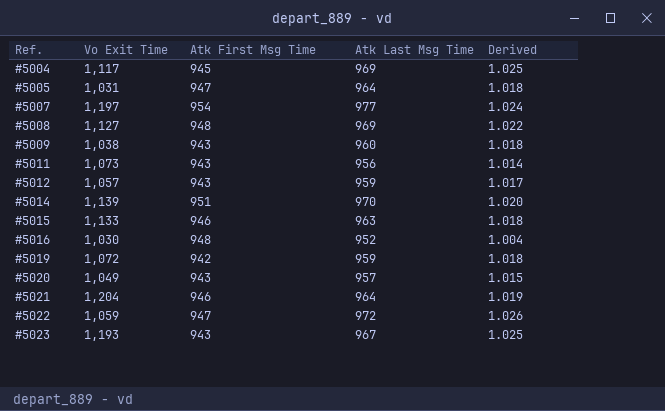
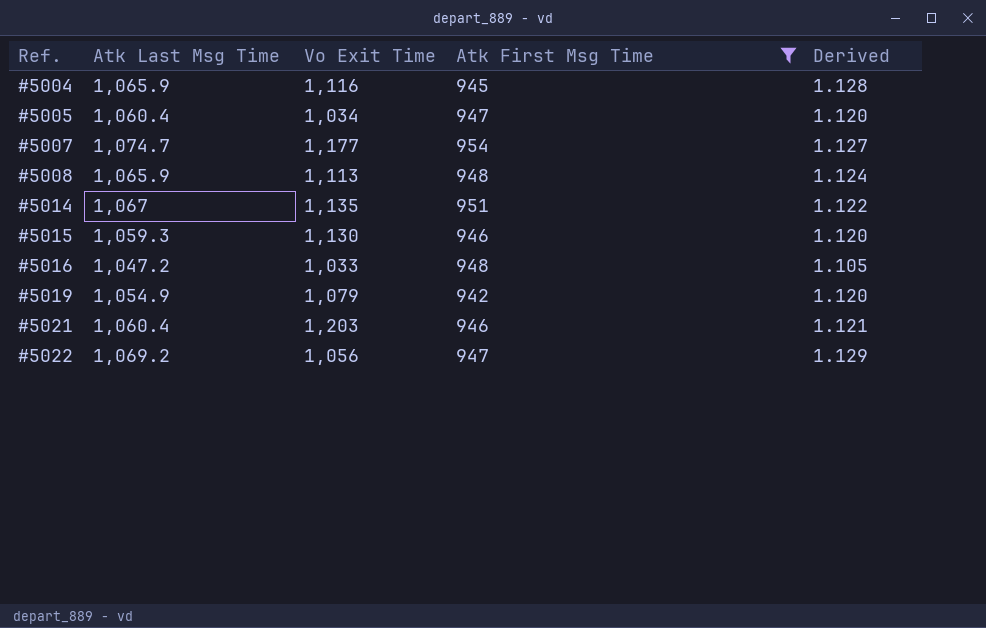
filter: none -> Atk First Msg Time != 943
column Atk Last Msg Time | position: 4 -> 2
#5004 | Atk Last Msg Time: 969 -> 1,065.9
#5004 | Vo Exit Time: 1,117 -> 1,116
#5004 | Derived: 1.025 -> 1.128
#5005 | Atk Last Msg Time: 964 -> 1,060.4
#5005 | Vo Exit Time: 1,031 -> 1,034
#5005 | Derived: 1.018 -> 1.120
#5007 | Atk Last Msg Time: 977 -> 1,074.7
#5007 | Vo Exit Time: 1,197 -> 1,177
#5007 | Derived: 1.024 -> 1.127
#5008 | Atk Last Msg Time: 969 -> 1,065.9
#5008 | Vo Exit Time: 1,127 -> 1,113
#5008 | Derived: 1.022 -> 1.124
#5014 | Atk Last Msg Time: 970 -> 1,067
#5014 | Vo Exit Time: 1,139 -> 1,135
#5014 | Derived: 1.020 -> 1.122
#5015 | Atk Last Msg Time: 963 -> 1,059.3
#5015 | Vo Exit Time: 1,133 -> 1,130
#5015 | Derived: 1.018 -> 1.120
#5016 | Atk Last Msg Time: 952 -> 1,047.2
#5016 | Vo Exit Time: 1,030 -> 1,033
#5016 | Derived: 1.004 -> 1.105
#5019 | Atk Last Msg Time: 959 -> 1,054.9
#5019 | Vo Exit Time: 1,072 -> 1,079
#5019 | Derived: 1.018 -> 1.120
#5021 | Atk Last Msg Time: 964 -> 1,060.4
#5021 | Vo Exit Time: 1,204 -> 1,203
#5021 | Derived: 1.019 -> 1.121
#5022 | Atk Last Msg Time: 972 -> 1,069.2
#5022 | Vo Exit Time: 1,059 -> 1,056
#5022 | Derived: 1.026 -> 1.129

